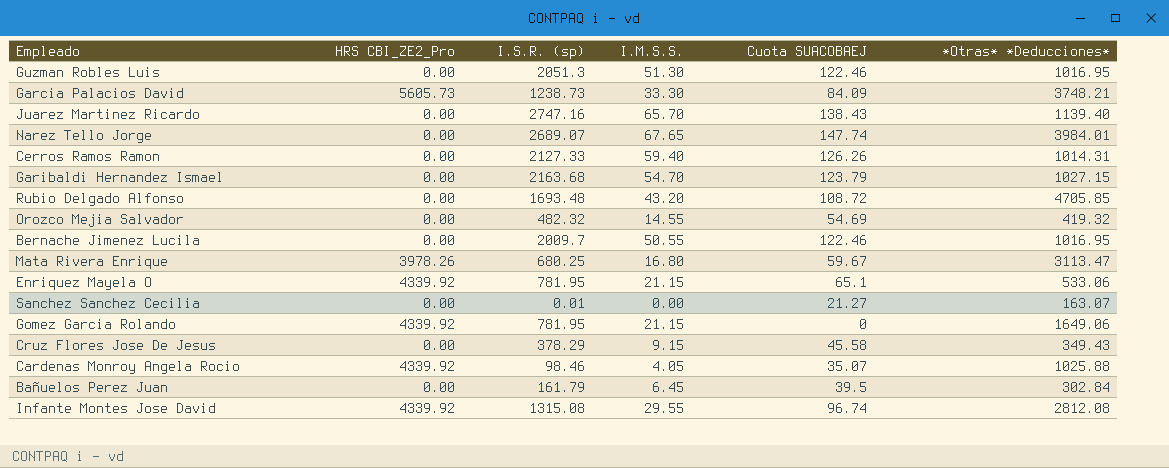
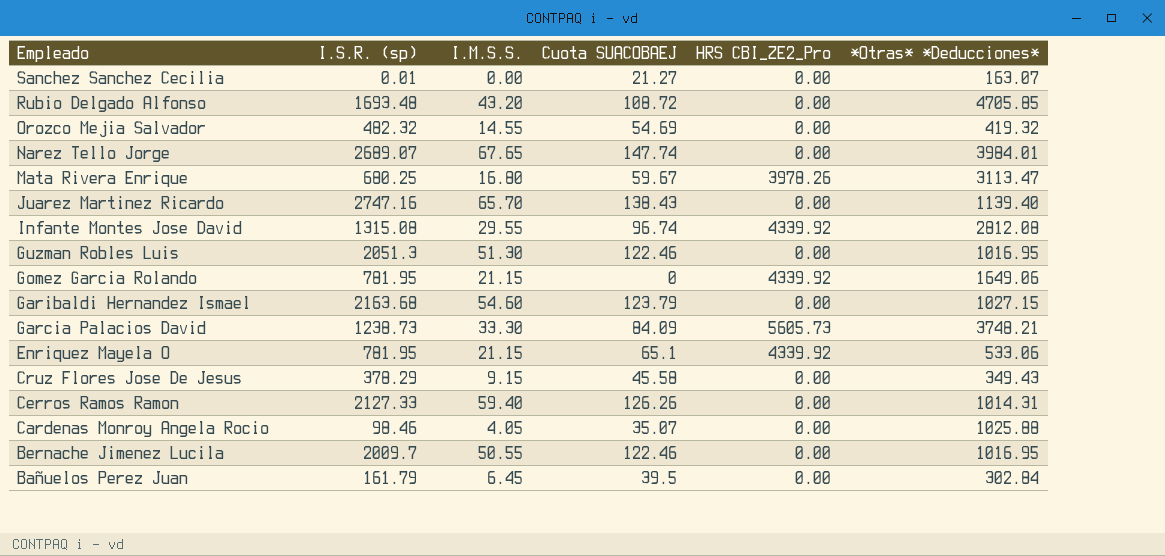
row order: none -> Empleado descending
column HRS CBI_ZE2_Pro | position: 2 -> 5
Garibaldi Hernandez Ismael | I.M.S.S.: 54.70 -> 54.60
Cardenas Monroy Angela Rocio | HRS CBI_ZE2_Pro: 4339.92 -> 0.00

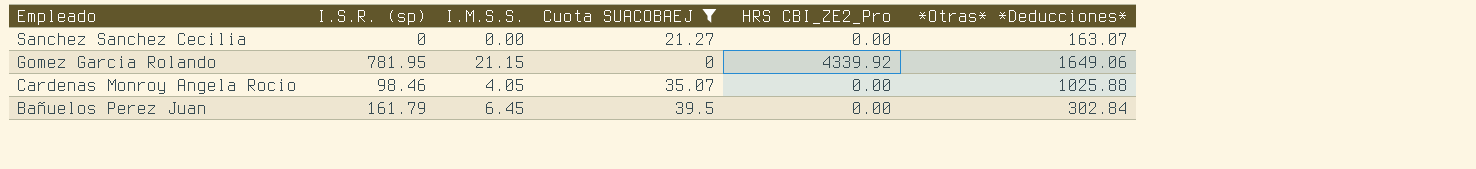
filter: none -> Cuota SUACOBAEJ <= 39.5
Sanchez Sanchez Cecilia | I.S.R. (sp): 0.01 -> 0

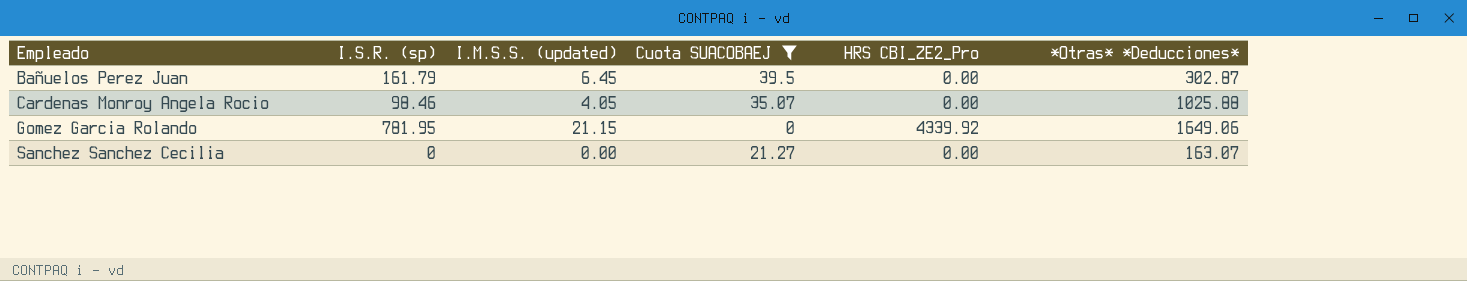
row order: Empleado descending -> Empleado ascending
column name: I.M.S.S. -> I.M.S.S. (updated)
Bañuelos Perez Juan | *Otras* *Deducciones*: 302.84 -> 302.87

